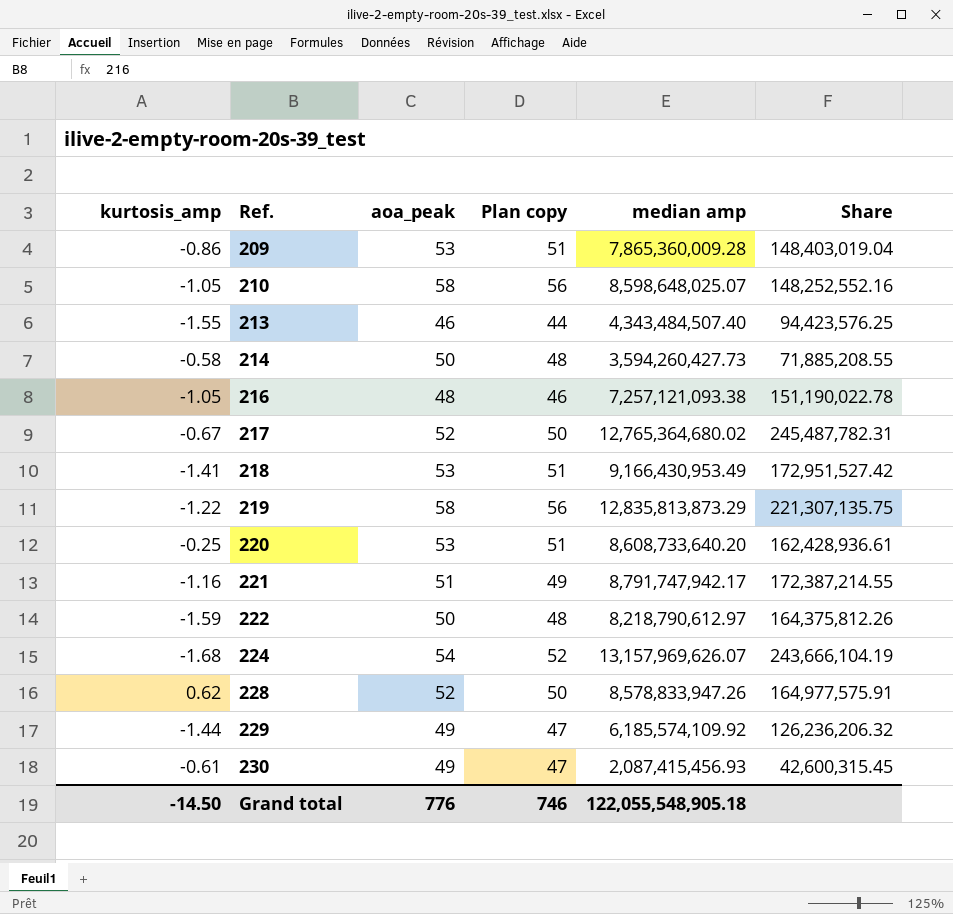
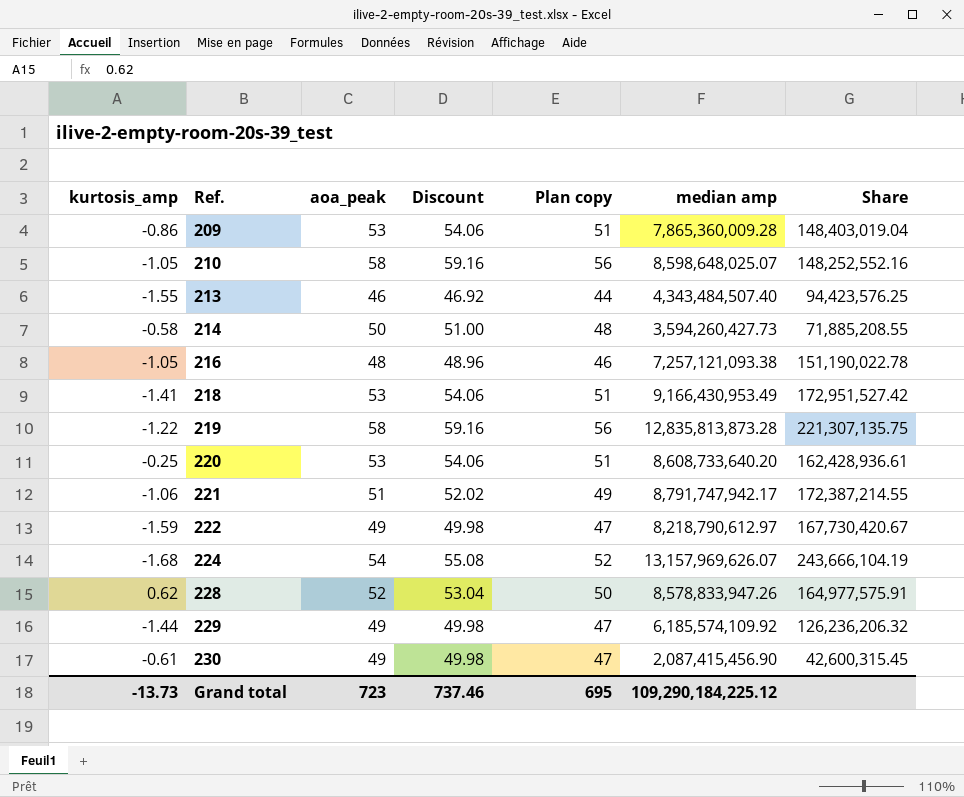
column Discount | formula: none -> [aoa_peak] * 1.02
row 217: -0.67 | 52 | 50 | 12,765,364,680.02 | 245,487,782.31 -> none
219 | median amp: 12,835,813,873.29 -> 12,835,813,873.28
221 | kurtosis_amp: -1.16 -> -1.06
222 | aoa_peak: 50 -> 49
222 | Plan copy: 48 -> 47
222 | Share: 164,375,812.26 -> 167,730,420.67
230 | median amp: 2,087,415,456.93 -> 2,087,415,456.90
Grand total | kurtosis_amp: -14.50 -> -13.73
Grand total | aoa_peak: 776 -> 723
Grand total | Plan copy: 746 -> 695
Grand total | median amp: 122,055,548,905.18 -> 109,290,184,225.12

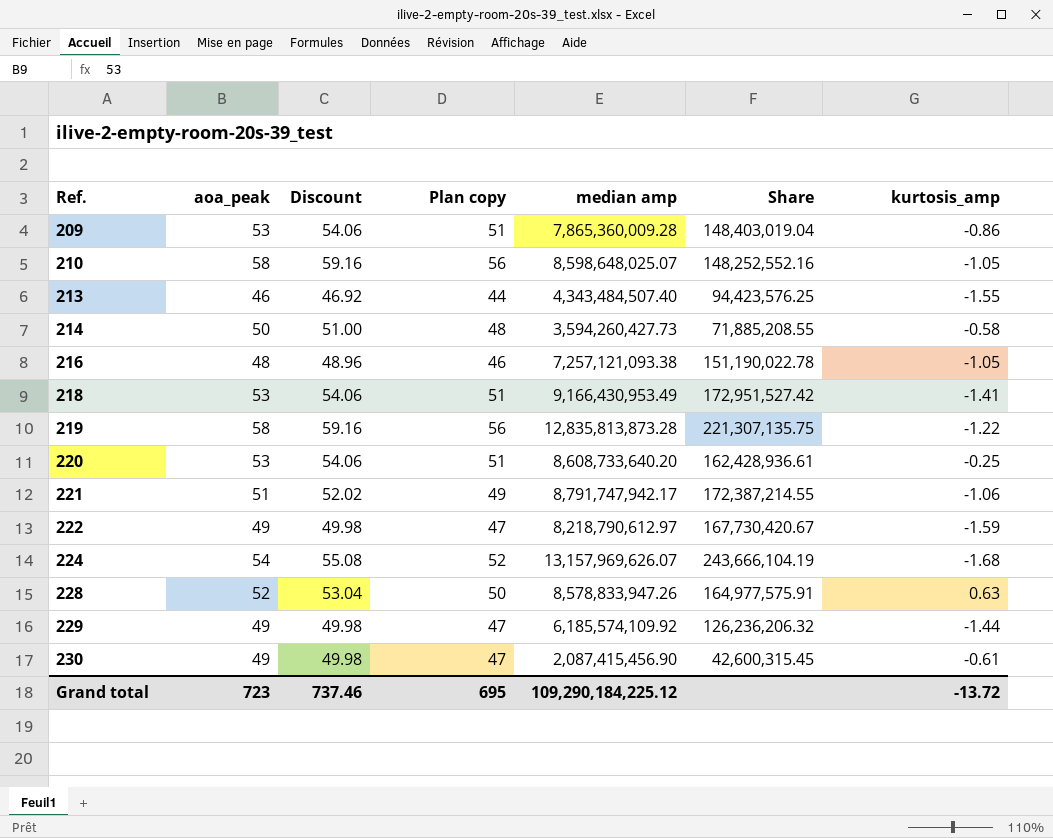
column kurtosis_amp | position: 1 -> 7
228 | kurtosis_amp: 0.62 -> 0.63
Grand total | kurtosis_amp: -13.73 -> -13.72

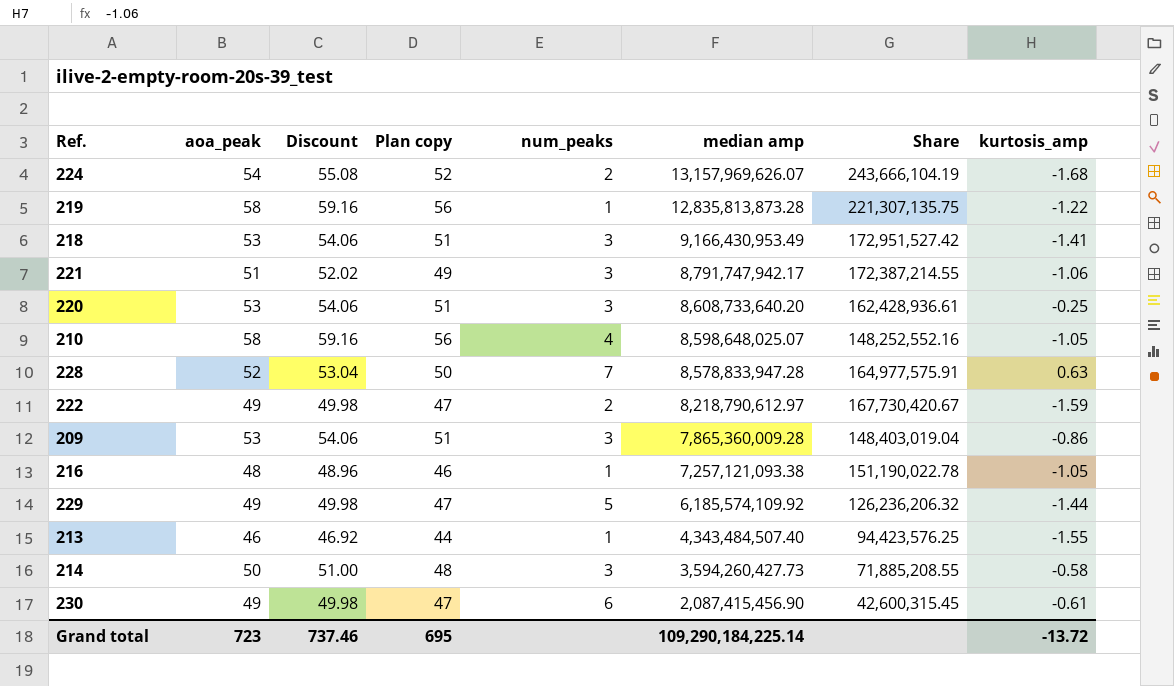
row order: Ref. ascending -> median amp descending
column num_peaks | position: none -> 5
228 | median amp: 8,578,833,947.26 -> 8,578,833,947.28
Grand total | median amp: 109,290,184,225.12 -> 109,290,184,225.14

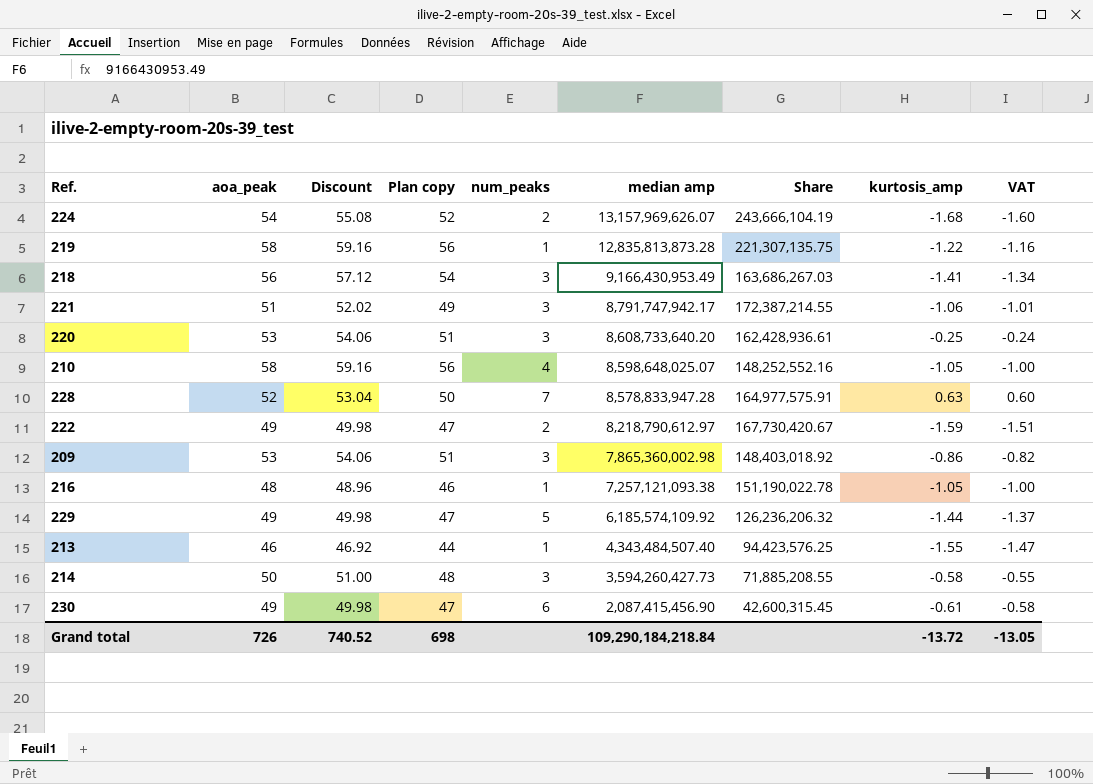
column VAT | formula: none -> [kurtosis_amp] * 0.95
218 | aoa_peak: 53 -> 56
218 | Discount: 54.06 -> 57.12
218 | Plan copy: 51 -> 54
218 | Share: 172,951,527.42 -> 163,686,267.03
209 | median amp: 7,865,360,009.28 -> 7,865,360,002.98
209 | Share: 148,403,019.04 -> 148,403,018.92
Grand total | aoa_peak: 723 -> 726
Grand total | Discount: 737.46 -> 740.52
Grand total | Plan copy: 695 -> 698
Grand total | median amp: 109,290,184,225.14 -> 109,290,184,218.84

